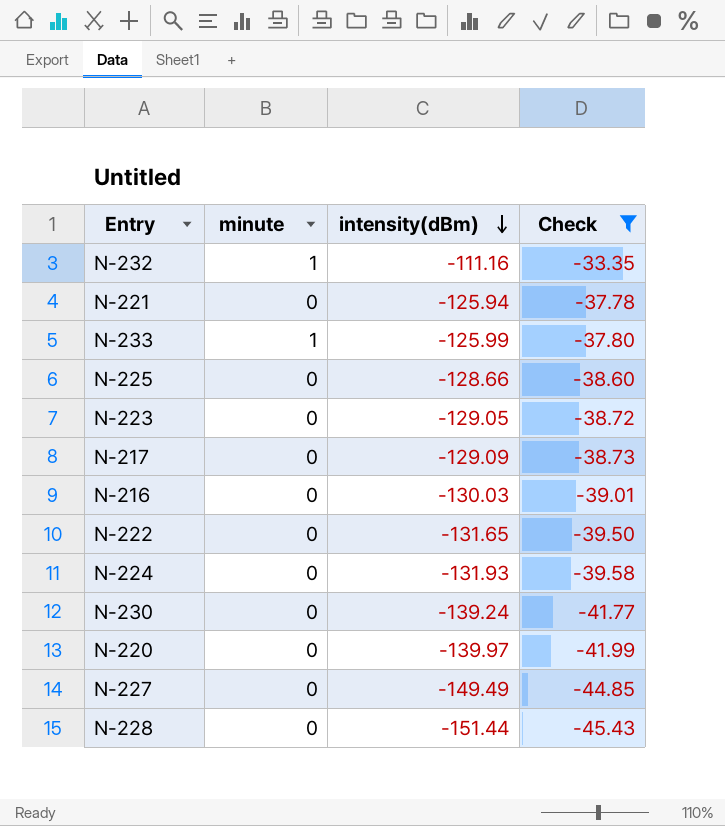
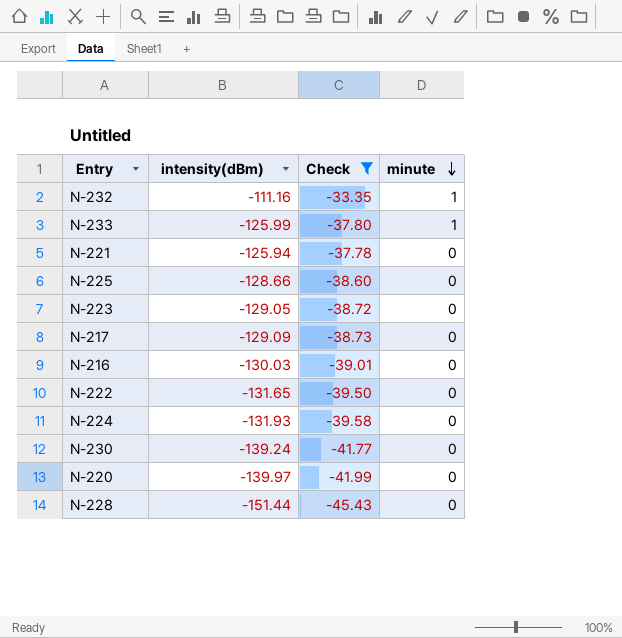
row order: intensity(dBm) descending -> minute descending
column minute | position: 2 -> 4
row N-227: 0 | -149.49 | -44.85 -> none

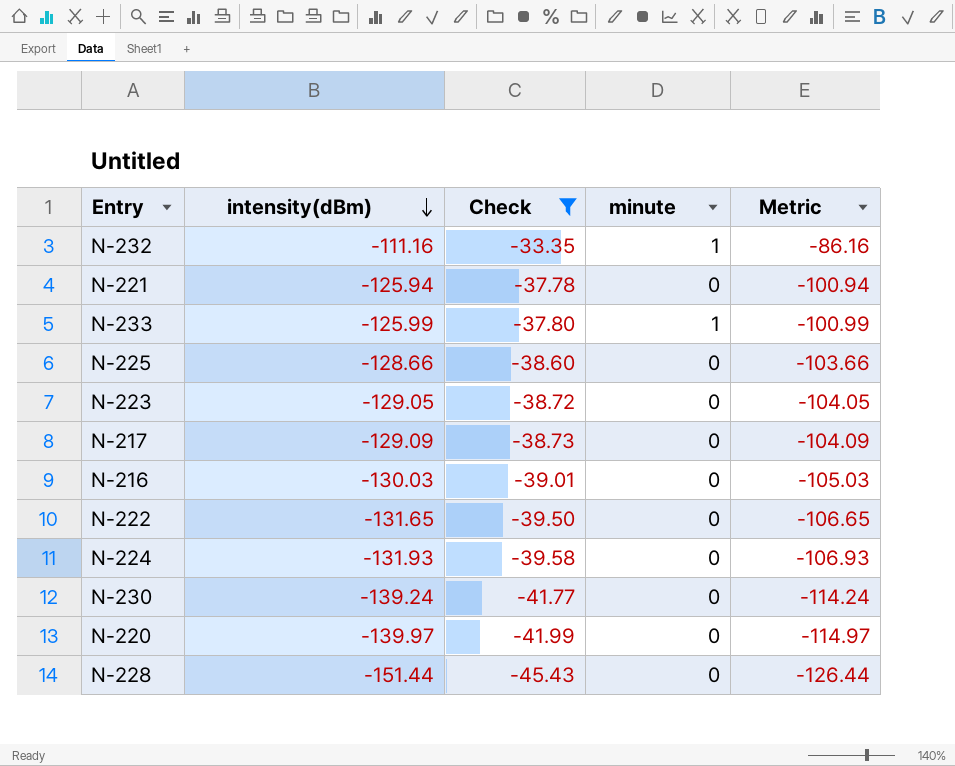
row order: minute descending -> intensity(dBm) descending
column Metric | formula: none -> [intensity(dBm)] + 25

